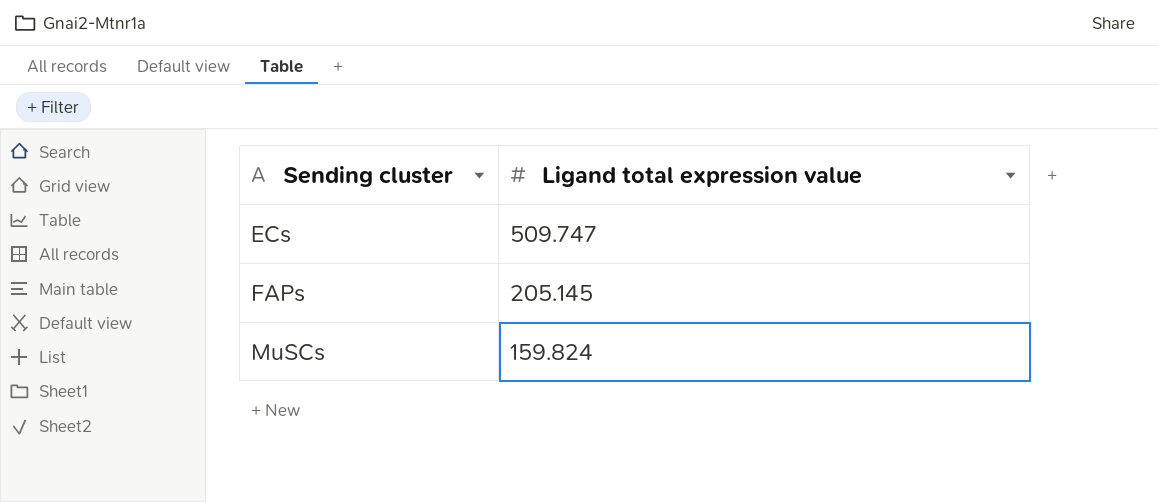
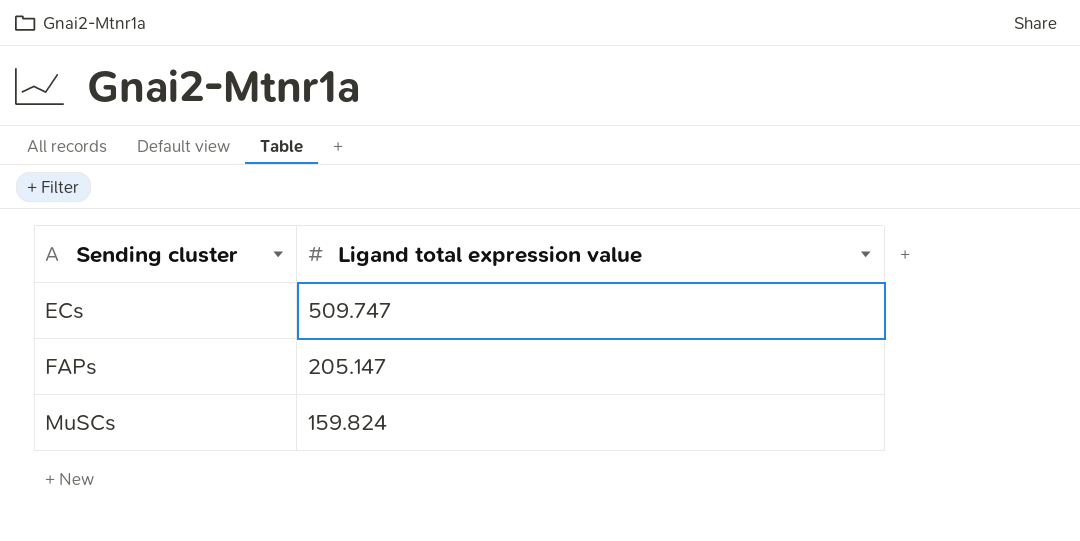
FAPs | Ligand total expression value: 205.145 -> 205.147

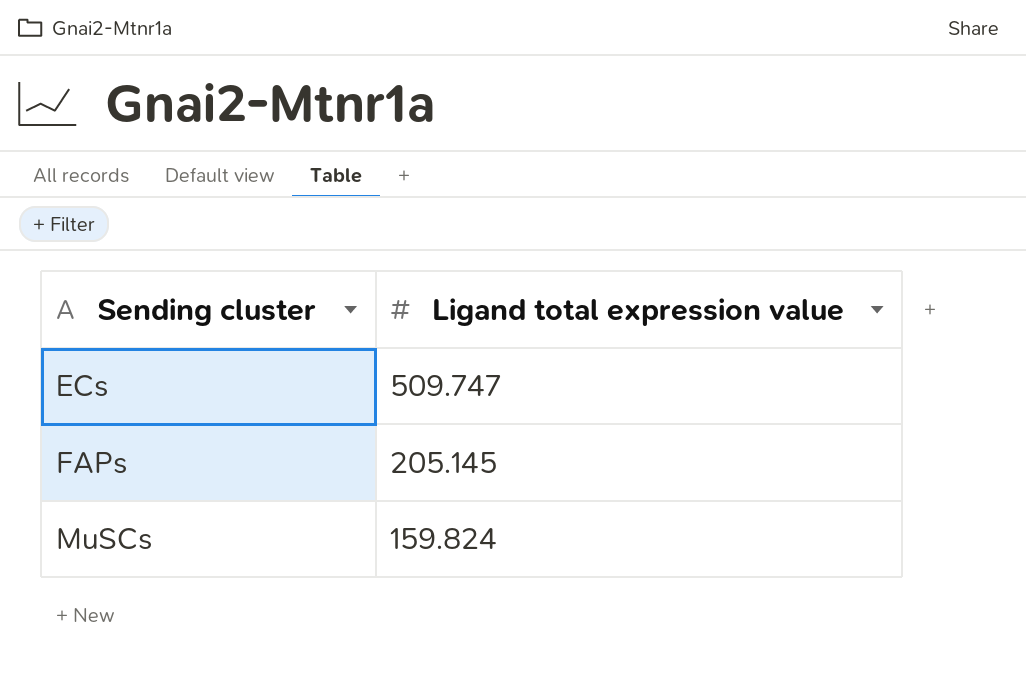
FAPs | Ligand total expression value: 205.147 -> 205.145

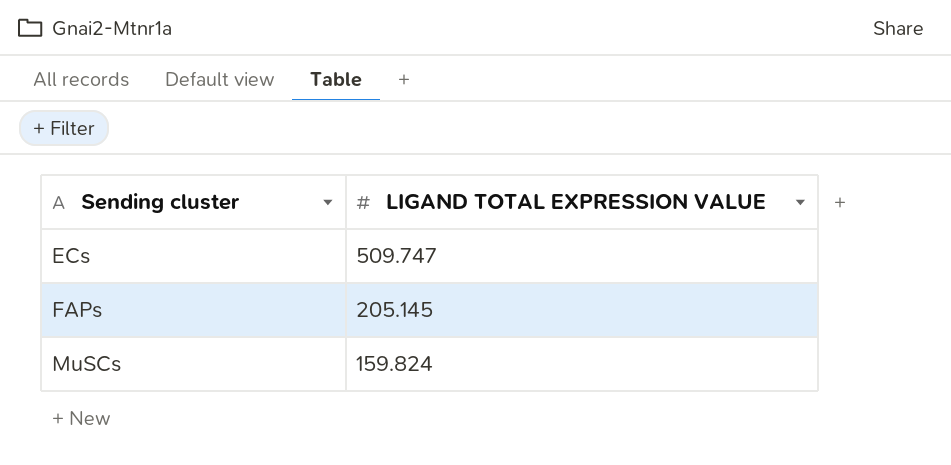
column name: Ligand total expression value -> LIGAND TOTAL EXPRESSION VALUE

